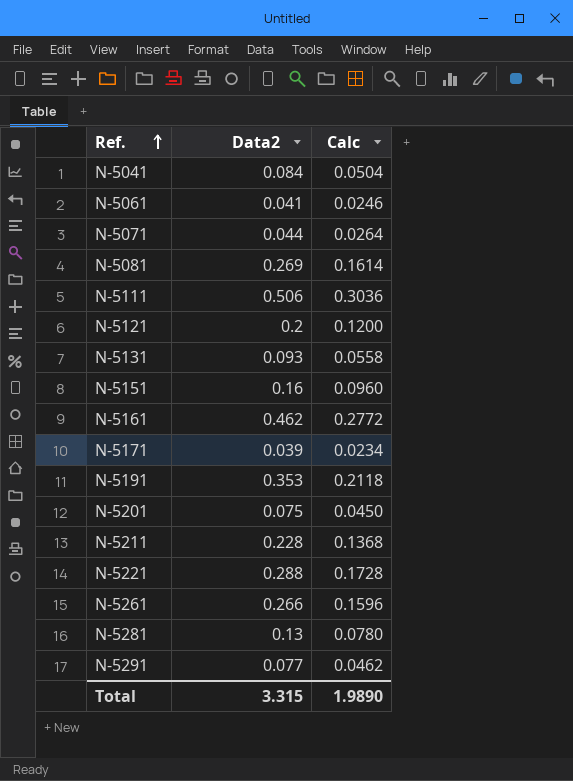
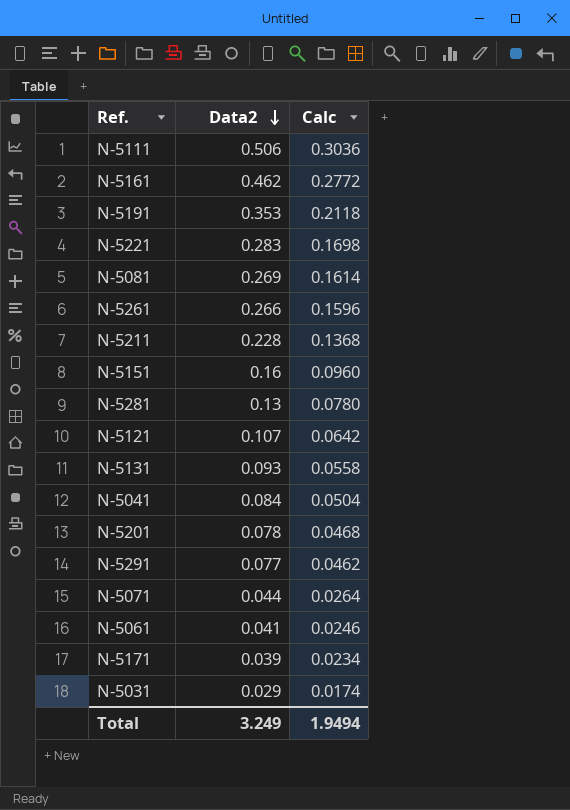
row order: Ref. ascending -> Data2 descending
N-5221 | Data2: 0.288 -> 0.283
N-5221 | Calc: 0.1728 -> 0.1698
N-5121 | Data2: 0.2 -> 0.107
N-5121 | Calc: 0.1200 -> 0.0642
N-5201 | Data2: 0.075 -> 0.078
N-5201 | Calc: 0.0450 -> 0.0468
row N-5031: none -> 0.029 | 0.0174
Total | Data2: 3.315 -> 3.249
Total | Calc: 1.9890 -> 1.9494

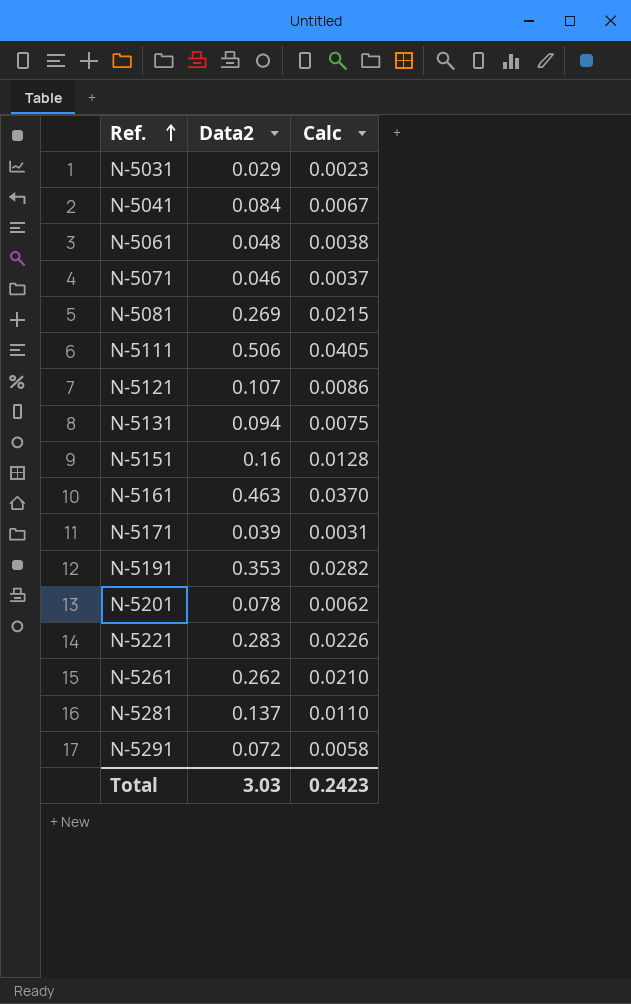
row order: Data2 descending -> Ref. ascending
column Calc | formula: [Data2] * 0.6 -> [Data2] * 0.08
row N-5211: 0.228 | 0.1368 -> none
N-5061 | Data2: 0.041 -> 0.048
N-5071 | Data2: 0.044 -> 0.046
N-5131 | Data2: 0.093 -> 0.094
N-5161 | Data2: 0.462 -> 0.463
N-5261 | Data2: 0.266 -> 0.262
N-5281 | Data2: 0.13 -> 0.137
N-5291 | Data2: 0.077 -> 0.072
Total | Data2: 3.249 -> 3.03
Total | Calc: 1.9494 -> 0.2423

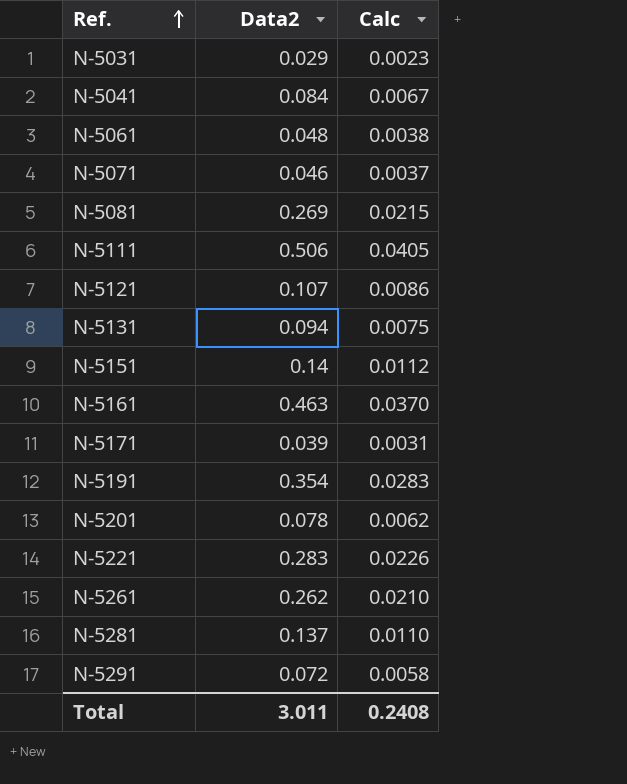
N-5151 | Data2: 0.16 -> 0.14
N-5151 | Calc: 0.0128 -> 0.0112
N-5191 | Data2: 0.353 -> 0.354
N-5191 | Calc: 0.0282 -> 0.0283
Total | Data2: 3.03 -> 3.011
Total | Calc: 0.2423 -> 0.2408

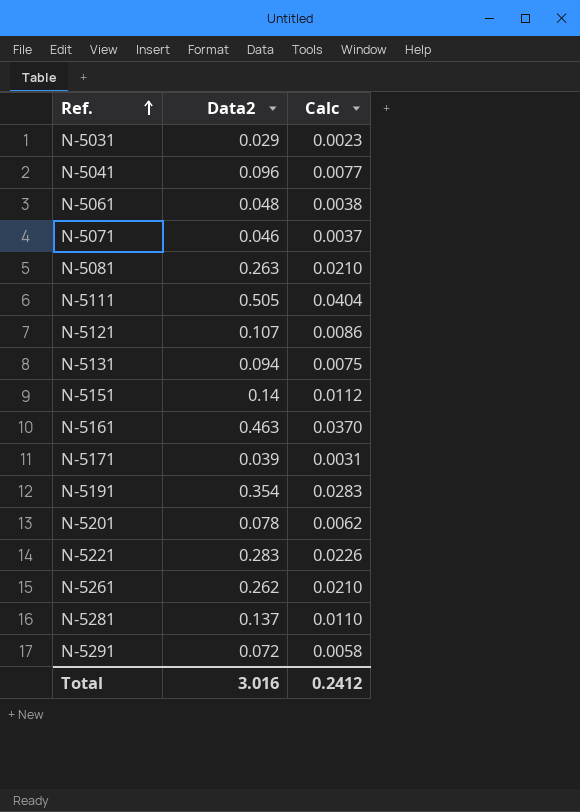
N-5041 | Data2: 0.084 -> 0.096
N-5041 | Calc: 0.0067 -> 0.0077
N-5081 | Data2: 0.269 -> 0.263
N-5081 | Calc: 0.0215 -> 0.0210
N-5111 | Data2: 0.506 -> 0.505
N-5111 | Calc: 0.0405 -> 0.0404
Total | Data2: 3.011 -> 3.016
Total | Calc: 0.2408 -> 0.2412

